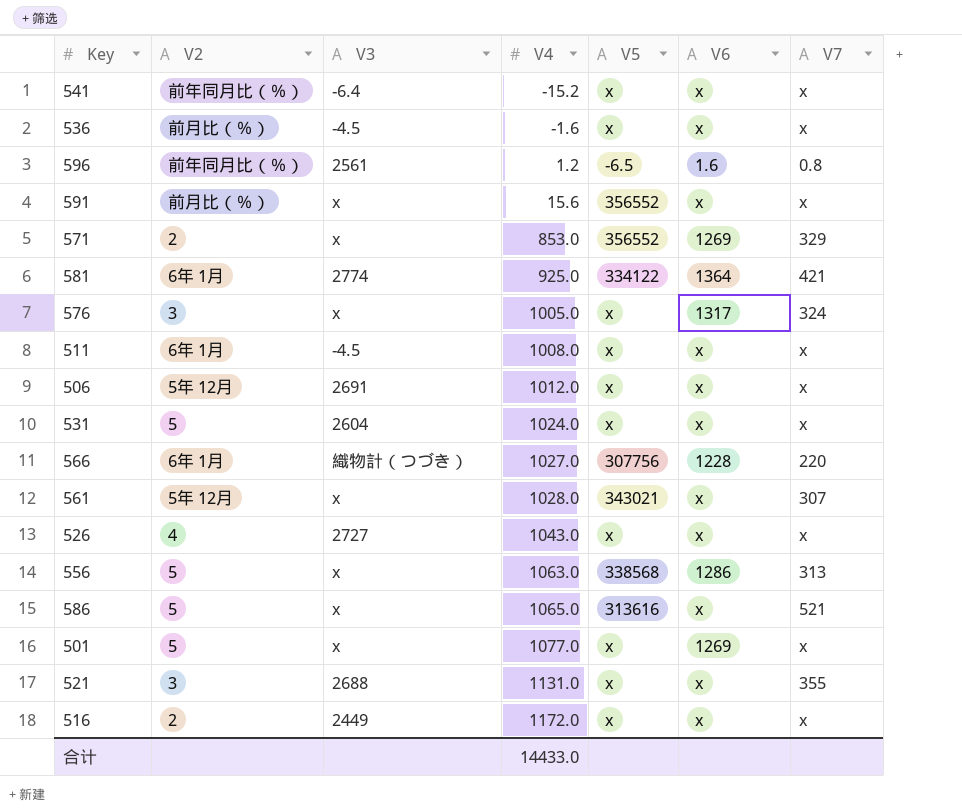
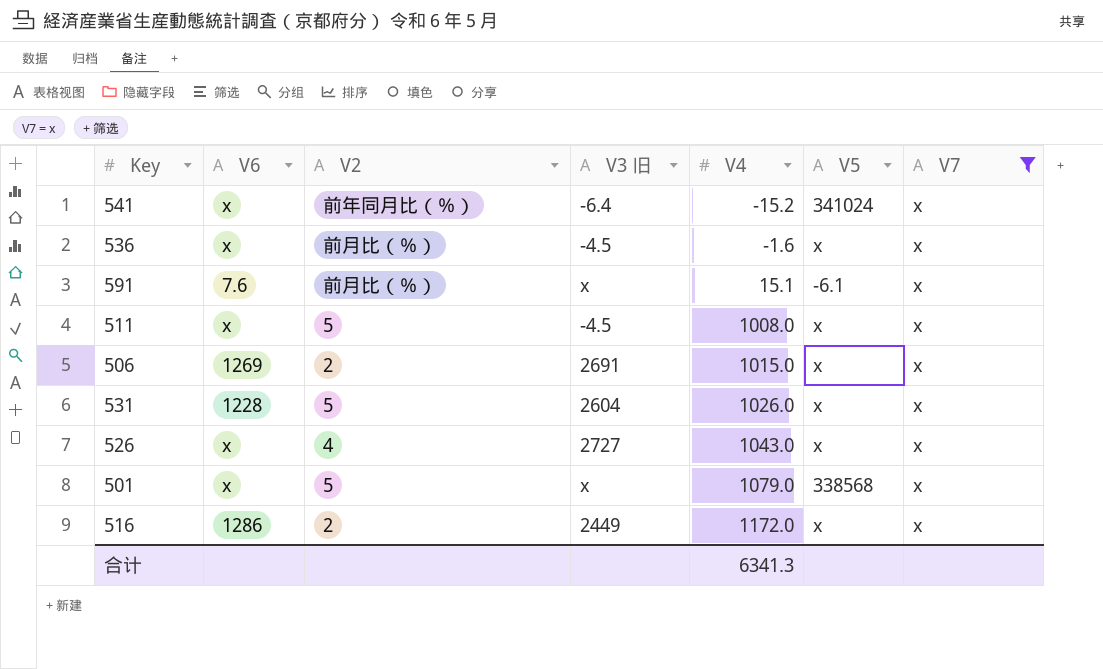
filter: none -> V7 = x
column V6 | position: 6 -> 2
column name: V3 -> V3 旧
541 | V5: x -> 341024
591 | V6: x -> 7.6
591 | V4: 15.6 -> 15.1
591 | V5: 356552 -> -6.1
511 | V2: 6年 1月 -> 5
506 | V6: x -> 1269
506 | V2: 5年 12月 -> 2
506 | V4: 1012.0 -> 1015.0
531 | V6: x -> 1228
531 | V4: 1024.0 -> 1026.0
501 | V6: 1269 -> x
501 | V4: 1077.0 -> 1079.0
501 | V5: x -> 338568
516 | V6: x -> 1286
合计 | V4: 14433.0 -> 6341.3

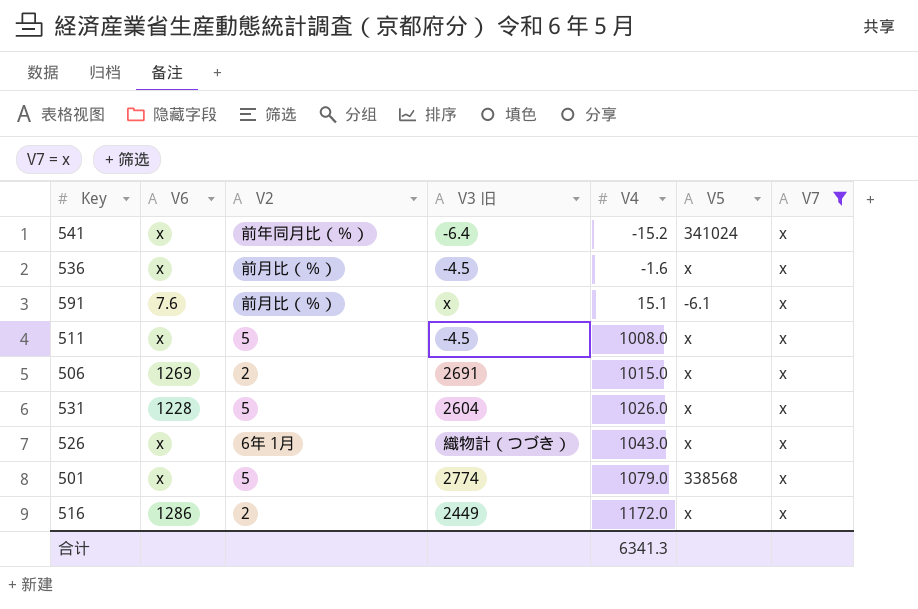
526 | V2: 4 -> 6年 1月
526 | V3 旧: 2727 -> 織物計（つづき）
501 | V3 旧: x -> 2774

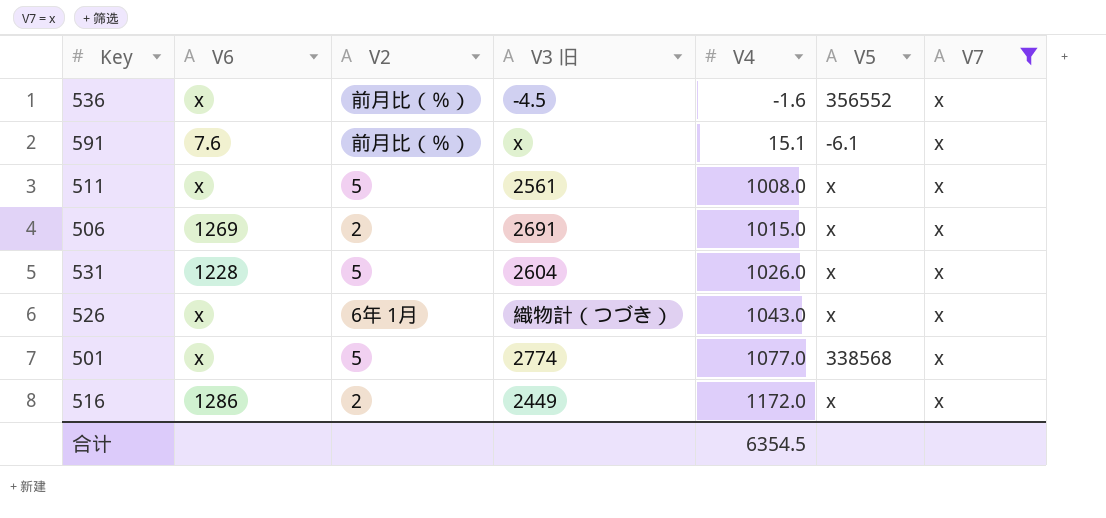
row 541: x | 前年同月比（％） | -6.4 | -15.2 | 341024 | x -> none
536 | V5: x -> 356552
511 | V3 旧: -4.5 -> 2561
501 | V4: 1079.0 -> 1077.0
合计 | V4: 6341.3 -> 6354.5

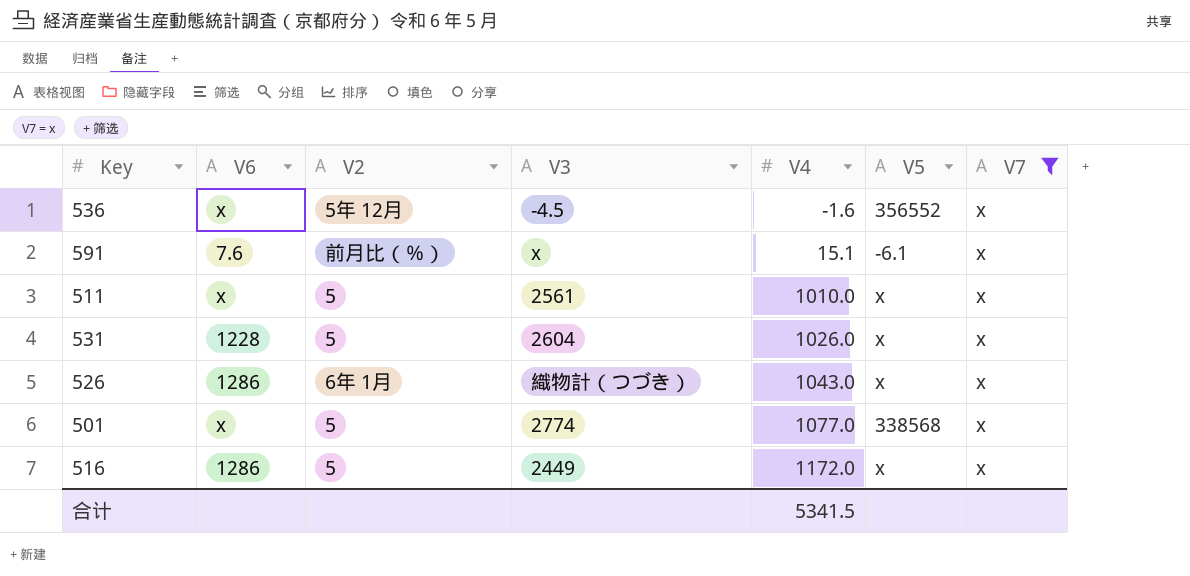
column name: V3 旧 -> V3
row 506: 1269 | 2 | 2691 | 1015.0 | x | x -> none
536 | V2: 前月比（％） -> 5年 12月
511 | V4: 1008.0 -> 1010.0
526 | V6: x -> 1286
516 | V2: 2 -> 5
合计 | V4: 6354.5 -> 5341.5

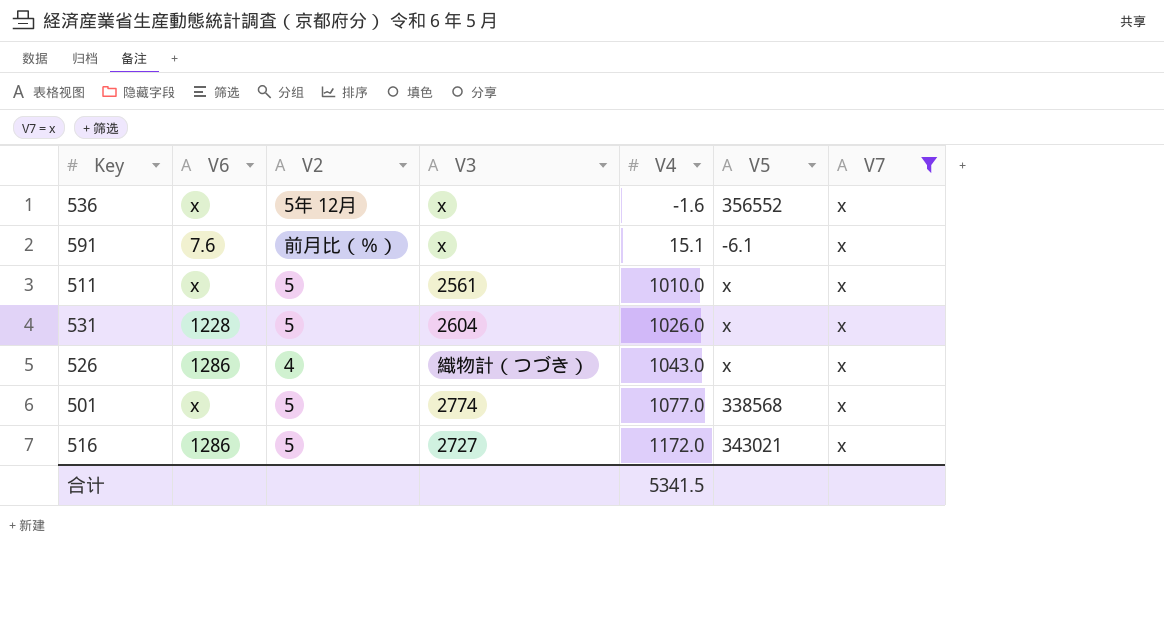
536 | V3: -4.5 -> x
526 | V2: 6年 1月 -> 4
516 | V3: 2449 -> 2727
516 | V5: x -> 343021

